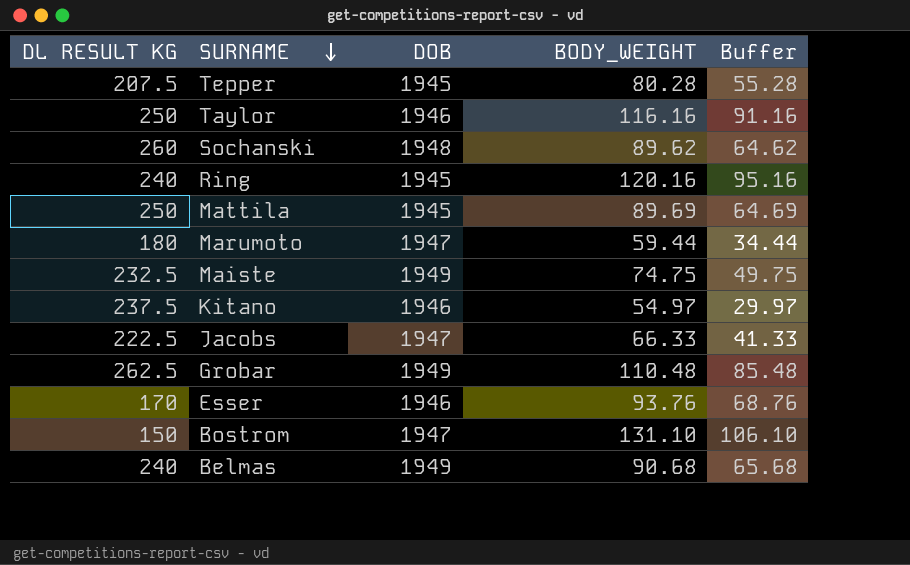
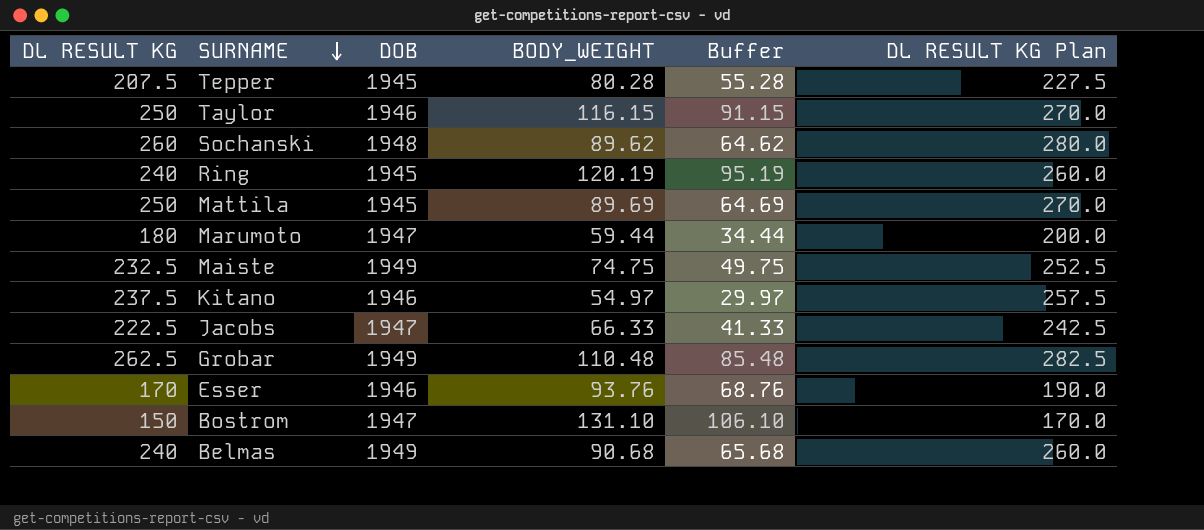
column DL RESULT KG Plan | formula: none -> [DL RESULT KG] + 20
Taylor | BODY_WEIGHT: 116.16 -> 116.15
Taylor | Buffer: 91.16 -> 91.15
Ring | BODY_WEIGHT: 120.16 -> 120.19
Ring | Buffer: 95.16 -> 95.19

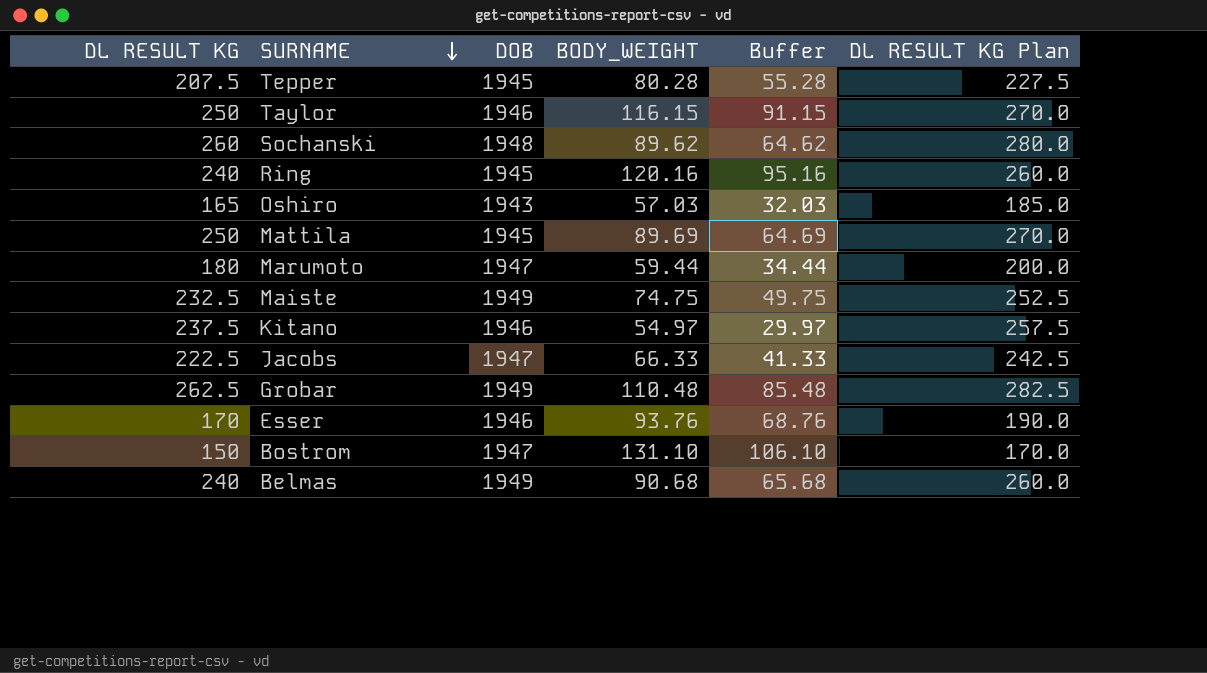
Ring | BODY_WEIGHT: 120.19 -> 120.16
Ring | Buffer: 95.19 -> 95.16
row Oshiro: none -> 165 | 1943 | 57.03 | 32.03 | 185.0

